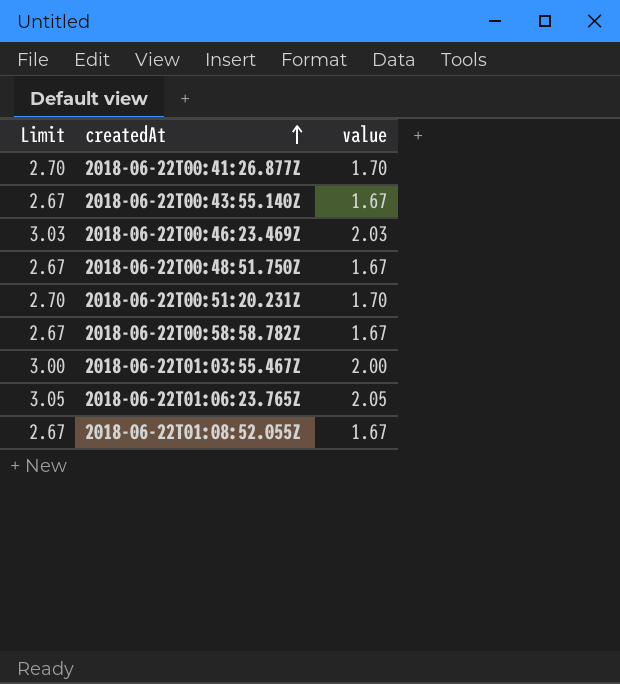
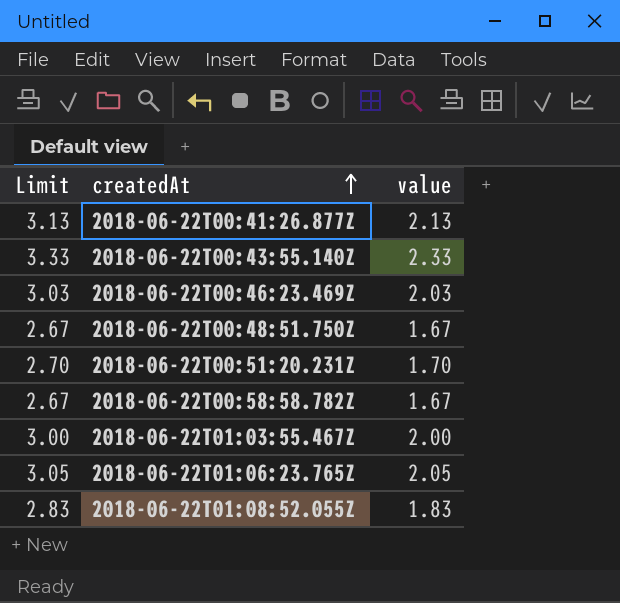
2018-06-22T00:41:26.877Z | Limit: 2.70 -> 3.13
2018-06-22T00:41:26.877Z | value: 1.70 -> 2.13
2018-06-22T00:43:55.140Z | Limit: 2.67 -> 3.33
2018-06-22T00:43:55.140Z | value: 1.67 -> 2.33
2018-06-22T01:08:52.055Z | Limit: 2.67 -> 2.83
2018-06-22T01:08:52.055Z | value: 1.67 -> 1.83

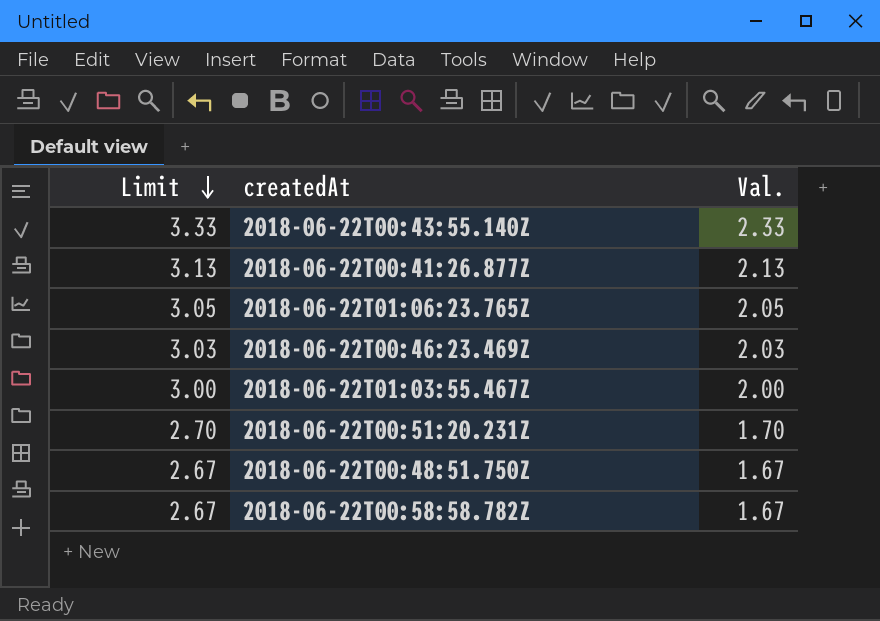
row order: createdAt ascending -> Limit descending
column name: value -> Val.
row 2018-06-22T01:08:52.055Z: 2.83 | 1.83 -> none

